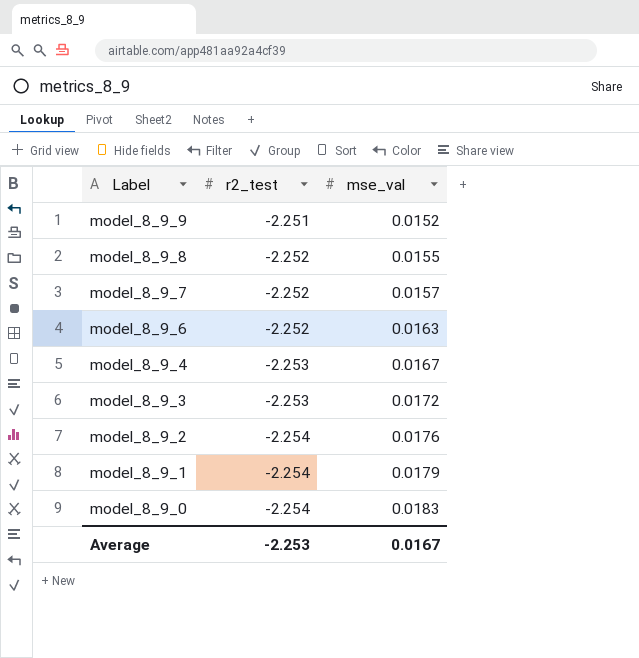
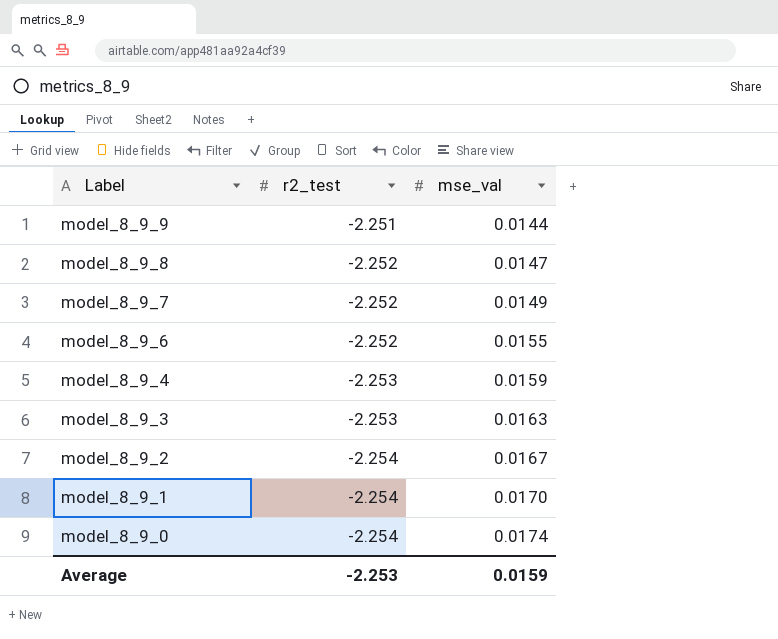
model_8_9_9 | mse_val: 0.0152 -> 0.0144
model_8_9_8 | mse_val: 0.0155 -> 0.0147
model_8_9_7 | mse_val: 0.0157 -> 0.0149
model_8_9_6 | mse_val: 0.0163 -> 0.0155
model_8_9_4 | mse_val: 0.0167 -> 0.0159
model_8_9_3 | mse_val: 0.0172 -> 0.0163
model_8_9_2 | mse_val: 0.0176 -> 0.0167
model_8_9_1 | mse_val: 0.0179 -> 0.0170
model_8_9_0 | mse_val: 0.0183 -> 0.0174
Average | mse_val: 0.0167 -> 0.0159

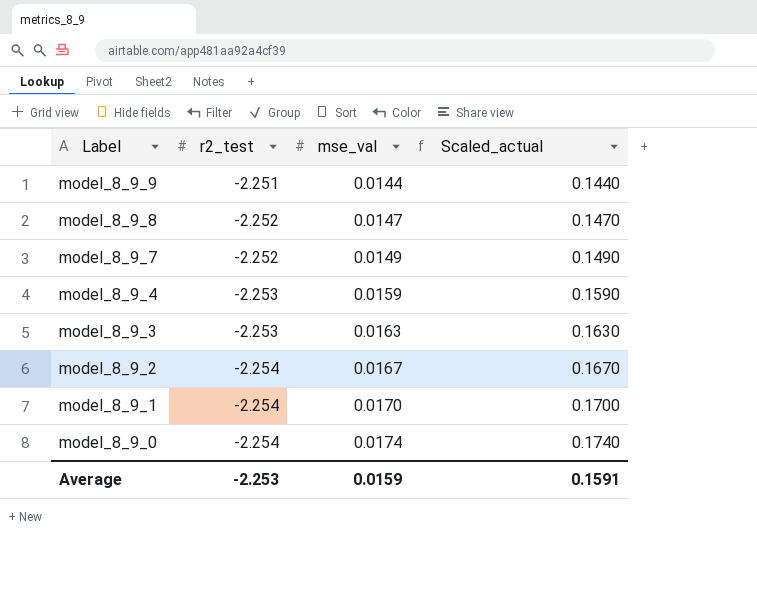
column Scaled_actual | formula: none -> [mse_val] * 10
row model_8_9_6: -2.252 | 0.0155 -> none

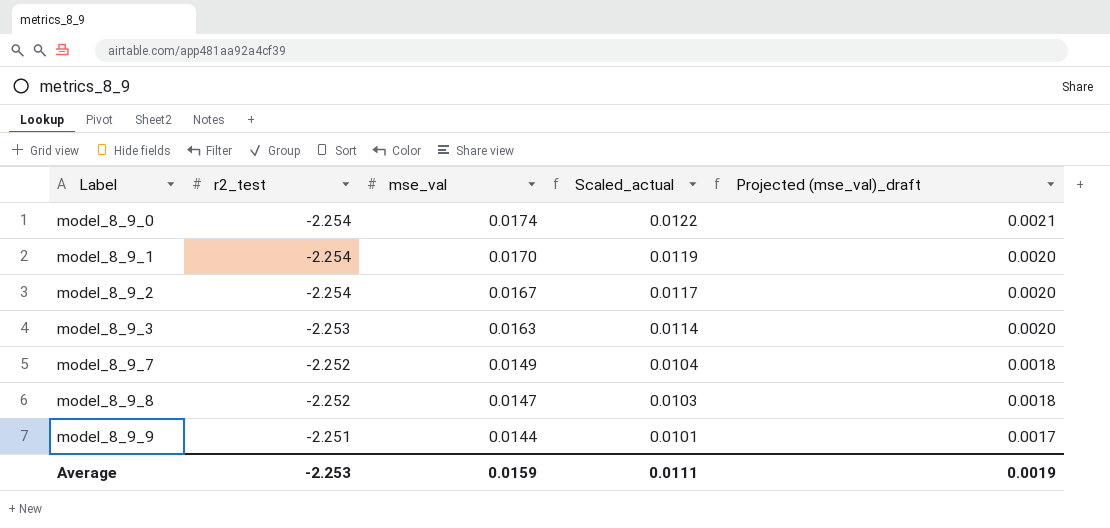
row order: Label descending -> Label ascending
column Scaled_actual | formula: [mse_val] * 10 -> [mse_val] * 0.7
column Projected (mse_val)_draft | formula: none -> [mse_val] * 0.12
row model_8_9_4: -2.253 | 0.0159 | 0.1590 -> none
Average | Scaled_actual: 0.1591 -> 0.0111

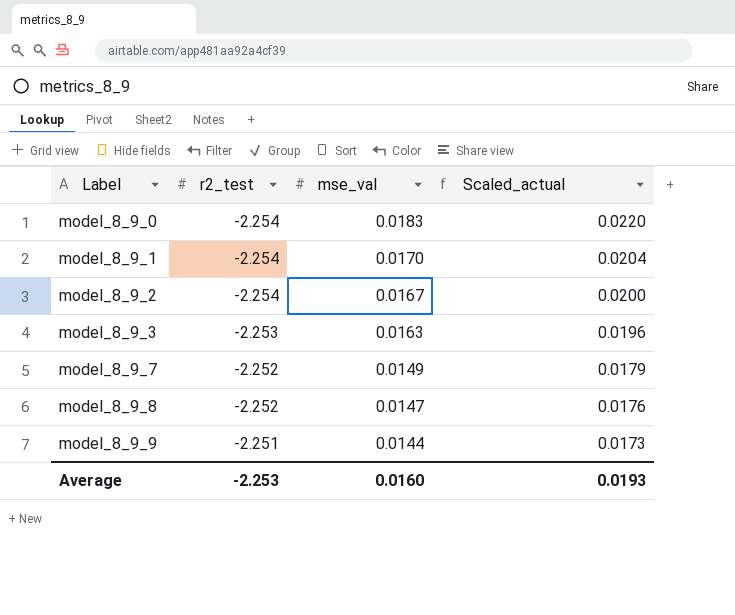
column Projected (mse_val)_draft | formula: [mse_val] * 0.12 -> none
column Scaled_actual | formula: [mse_val] * 0.7 -> [mse_val] * 1.2
model_8_9_0 | mse_val: 0.0174 -> 0.0183
Average | mse_val: 0.0159 -> 0.0160
Average | Scaled_actual: 0.0111 -> 0.0193

